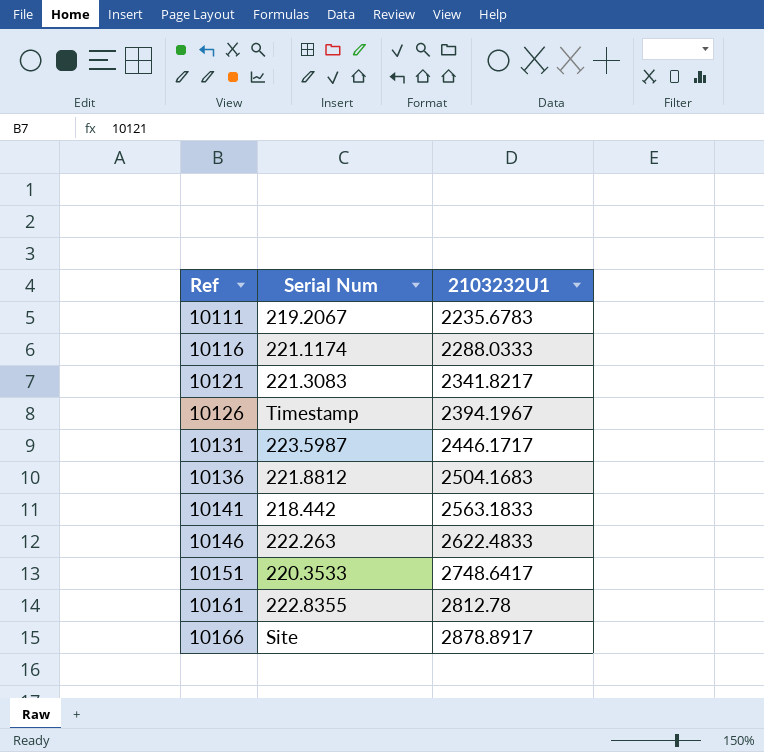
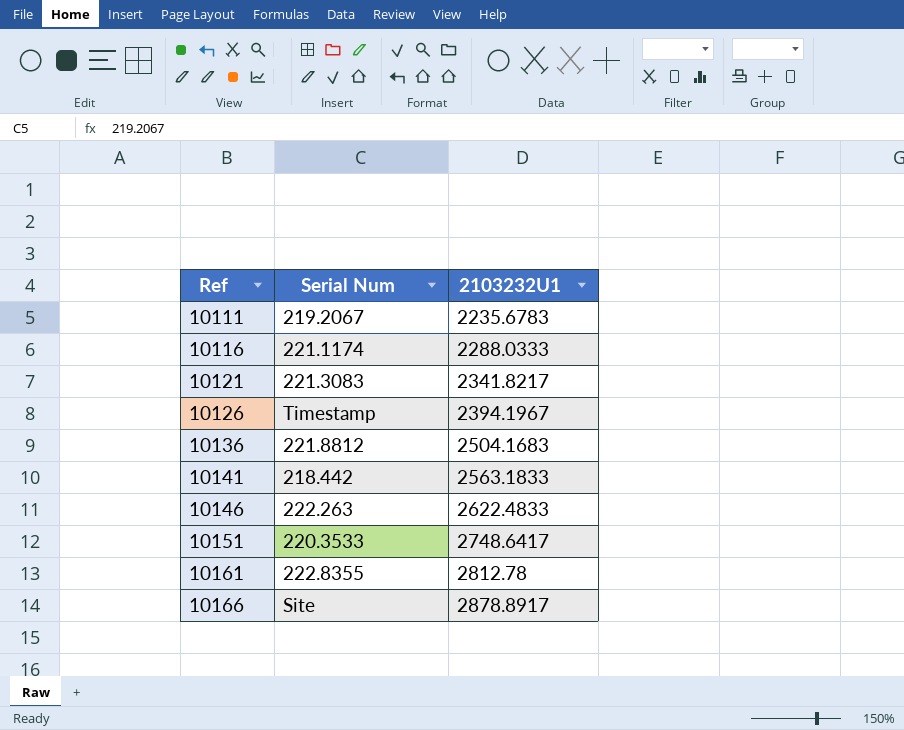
row 10131: 223.5987 | 2446.1717 -> none

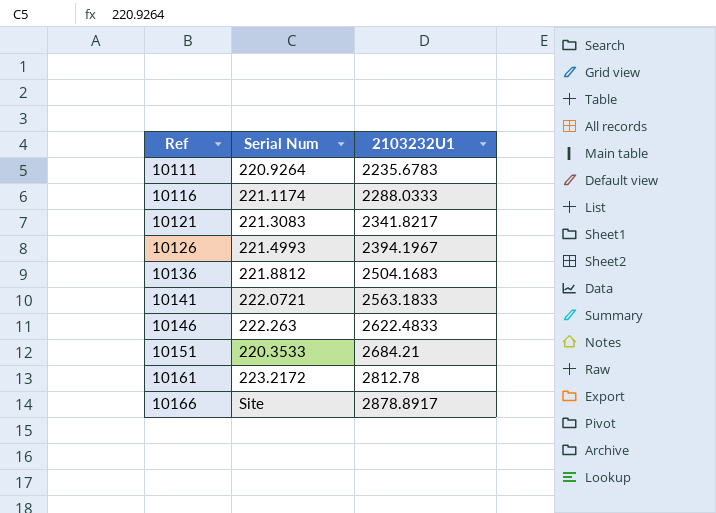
10111 | Serial Num: 219.2067 -> 220.9264
10126 | Serial Num: Timestamp -> 221.4993
10141 | Serial Num: 218.442 -> 222.0721
10151 | 2103232U1: 2748.6417 -> 2684.21
10161 | Serial Num: 222.8355 -> 223.2172

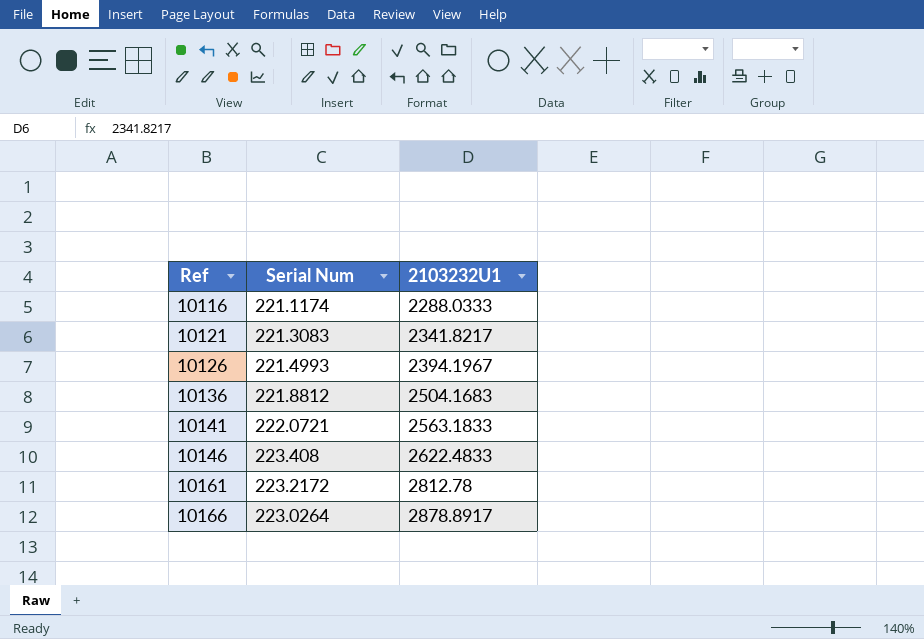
row 10111: 220.9264 | 2235.6783 -> none
row 10151: 220.3533 | 2684.21 -> none
10146 | Serial Num: 222.263 -> 223.408
10166 | Serial Num: Site -> 223.0264

